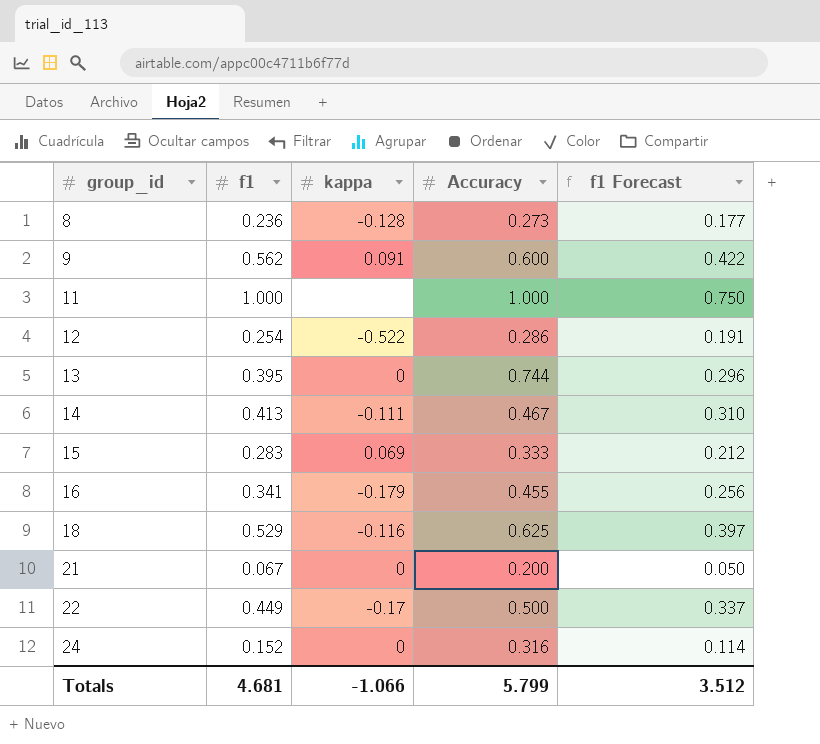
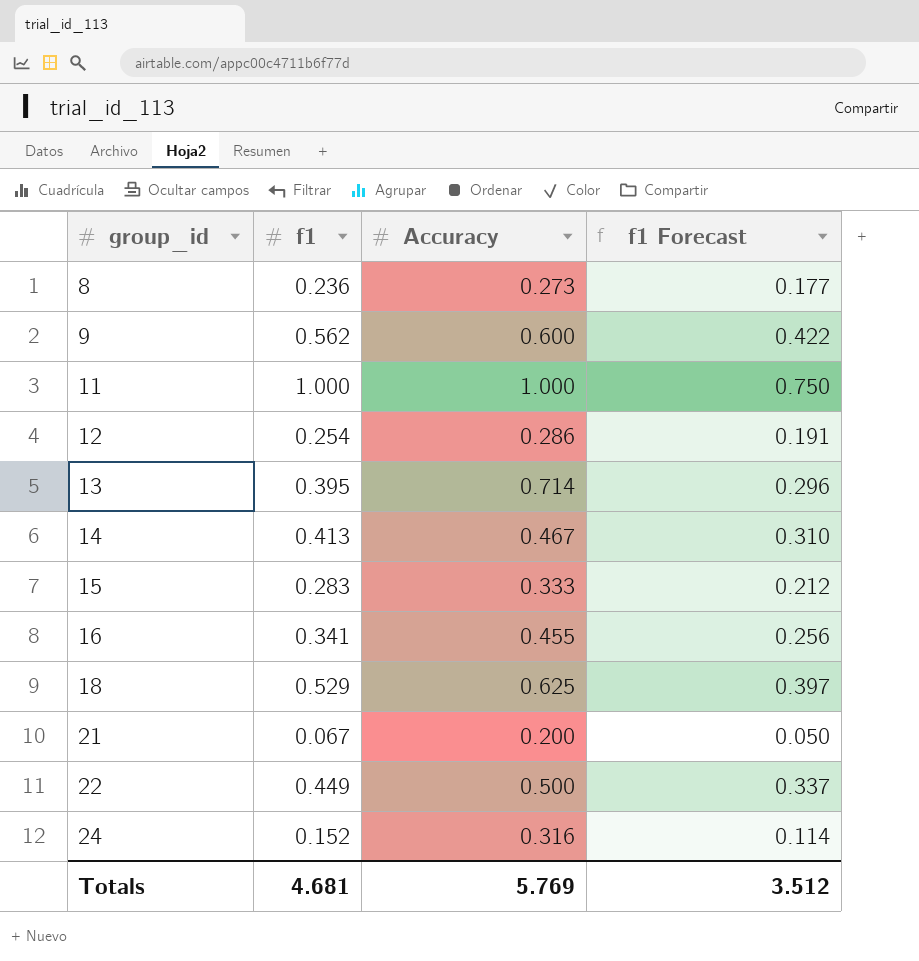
column kappa | position: 3 -> none
13 | Accuracy: 0.744 -> 0.714
Totals | Accuracy: 5.799 -> 5.769

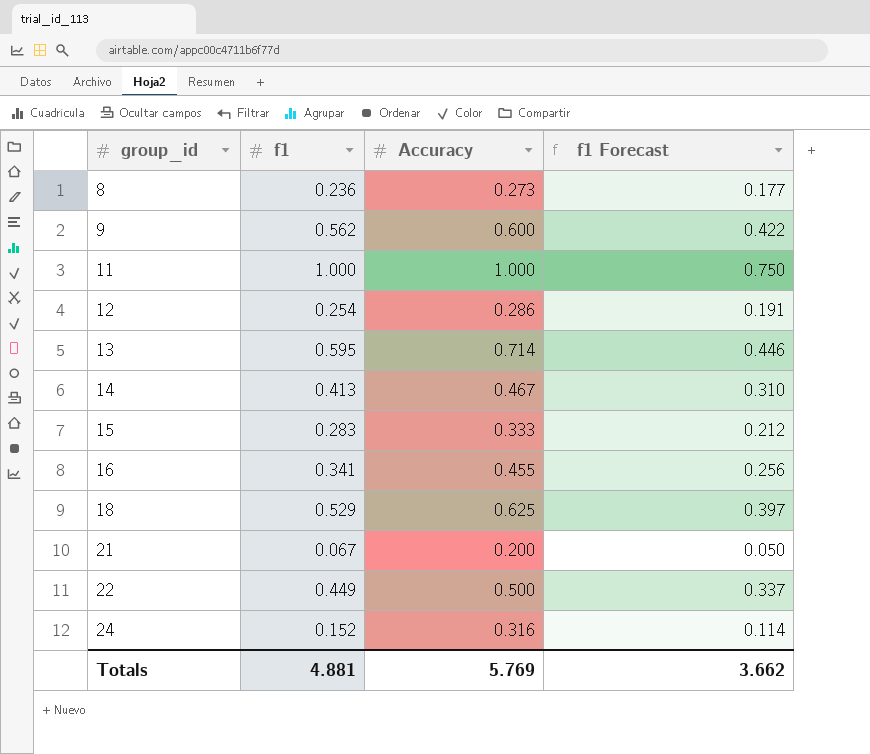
13 | f1: 0.395 -> 0.595
13 | f1 Forecast: 0.296 -> 0.446
Totals | f1: 4.681 -> 4.881
Totals | f1 Forecast: 3.512 -> 3.662

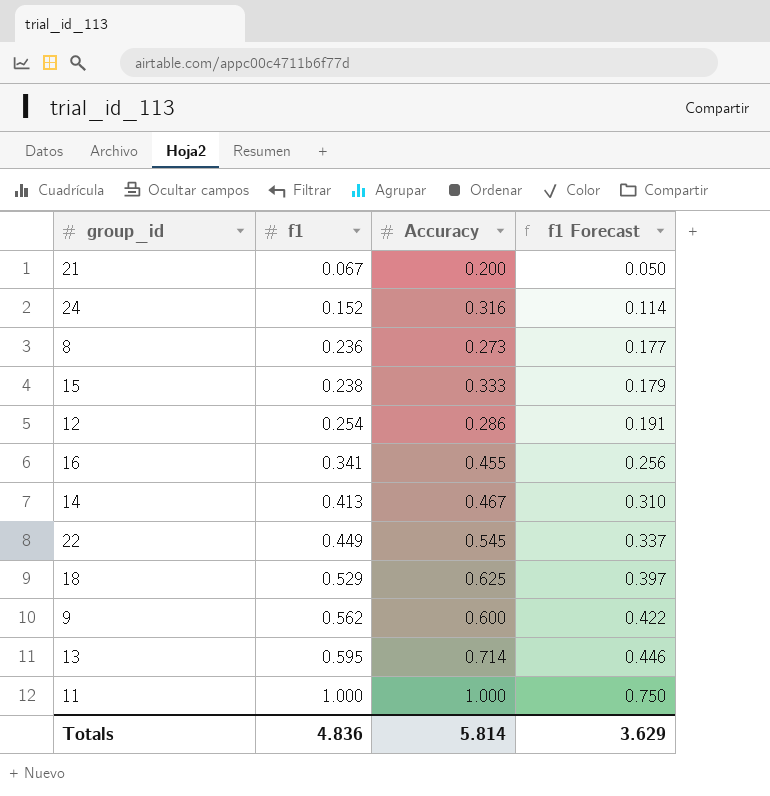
row order: group_id ascending -> f1 ascending
15 | f1: 0.283 -> 0.238
15 | f1 Forecast: 0.212 -> 0.179
22 | Accuracy: 0.500 -> 0.545
Totals | f1: 4.881 -> 4.836
Totals | Accuracy: 5.769 -> 5.814
Totals | f1 Forecast: 3.662 -> 3.629

